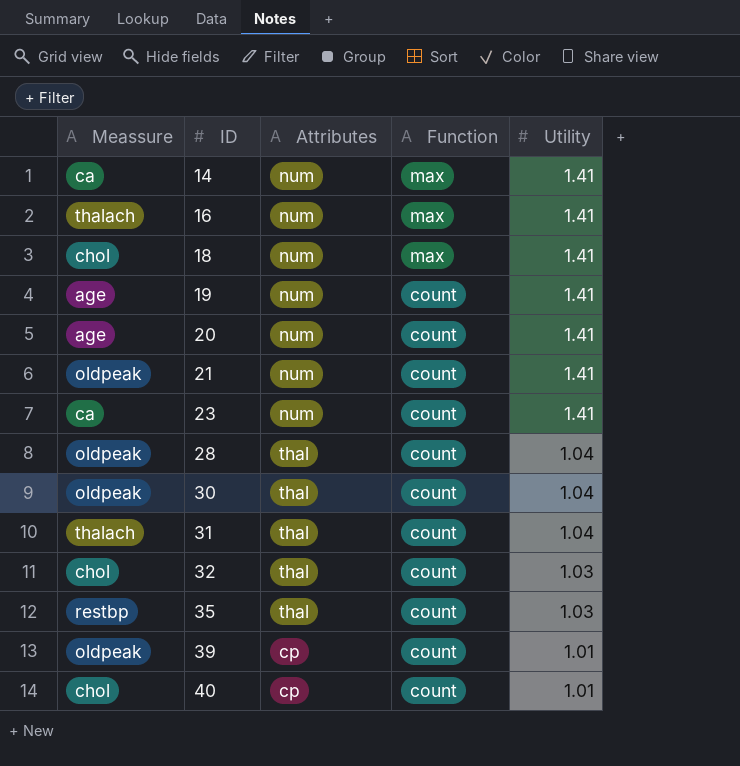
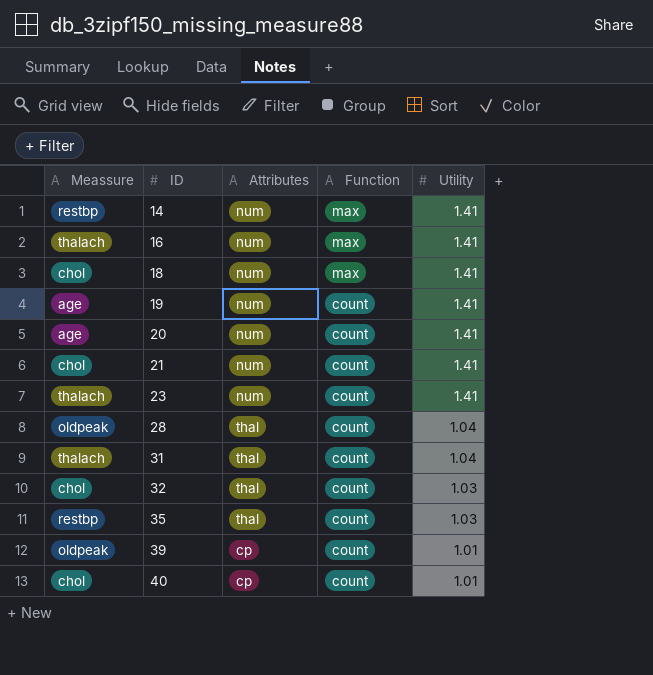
row 30: oldpeak | thal | count | 1.04 -> none
14 | Meassure: ca -> restbp
21 | Meassure: oldpeak -> chol
23 | Meassure: ca -> thalach

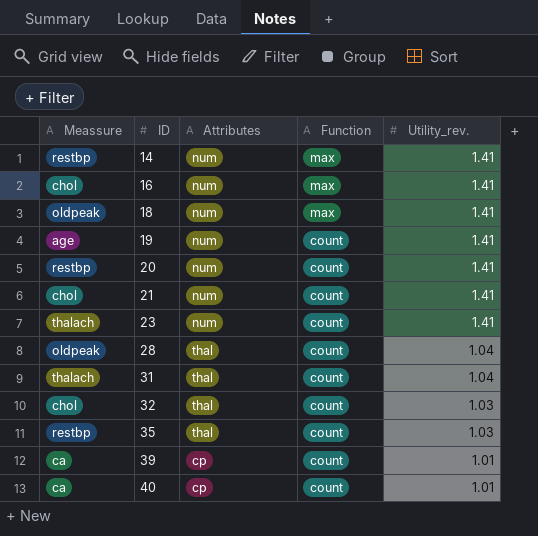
column name: Utility -> Utility_rev.
16 | Meassure: thalach -> chol
18 | Meassure: chol -> oldpeak
20 | Meassure: age -> restbp
39 | Meassure: oldpeak -> ca
40 | Meassure: chol -> ca

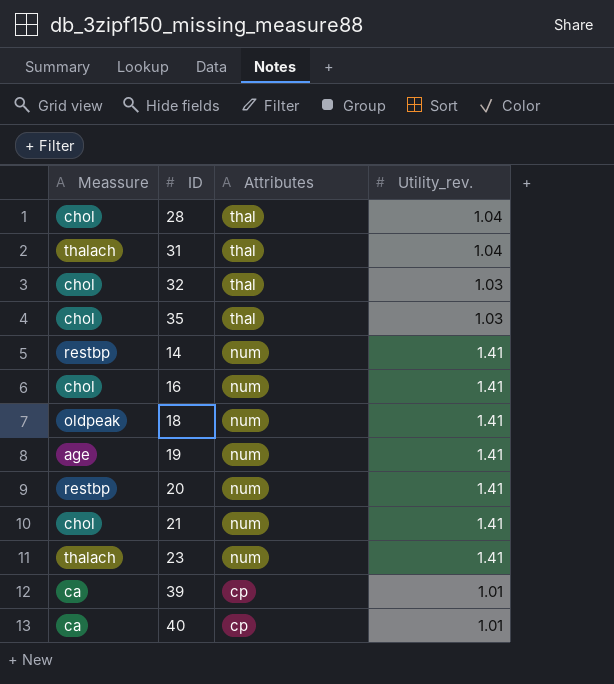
row order: ID ascending -> Attributes descending
column Function | position: 4 -> none
28 | Meassure: oldpeak -> chol
35 | Meassure: restbp -> chol

